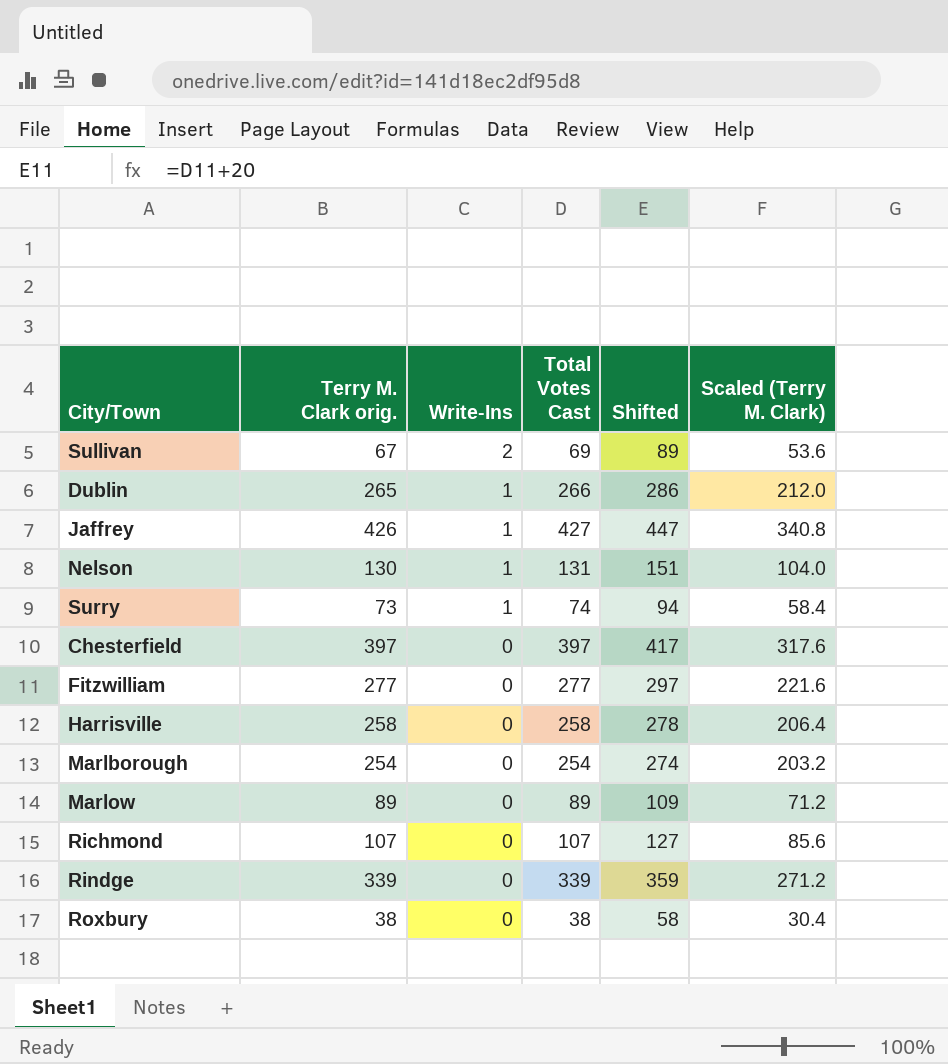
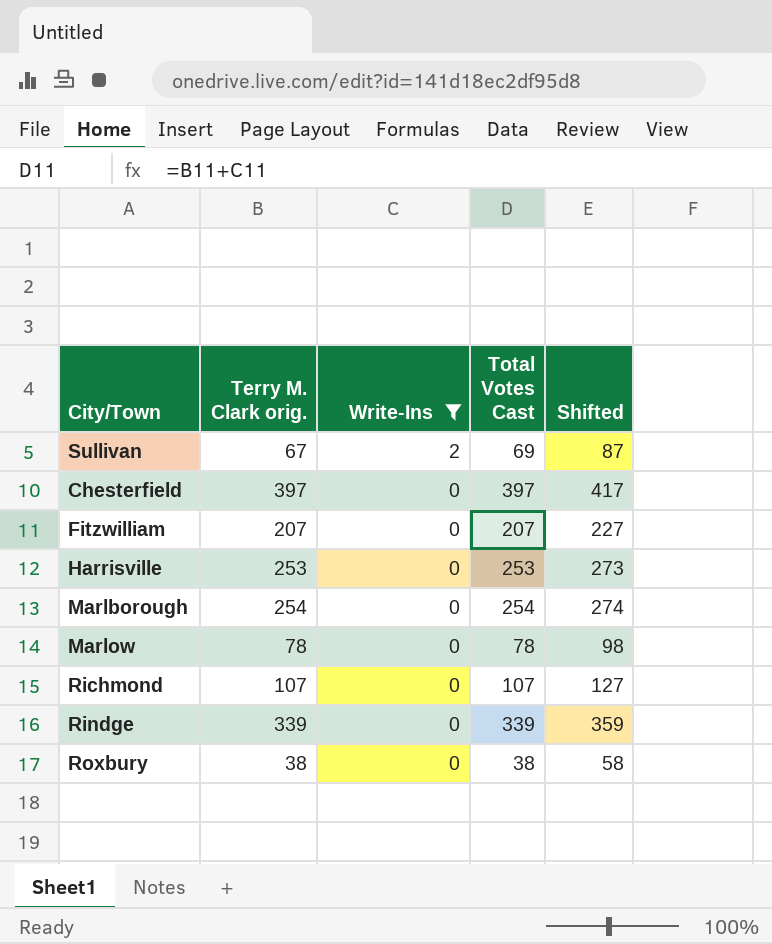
filter: none -> Write-Ins != 1
column Scaled (Terry M. Clark) | formula: [Terry M. Clark orig.] * 0.8 -> none
column Shifted | formula: [Total Votes Cast] + 20 -> [Terry M. Clark orig.] + 20
Fitzwilliam | Terry M. Clark orig.: 277 -> 207
Fitzwilliam | Total Votes Cast: 277 -> 207
Harrisville | Terry M. Clark orig.: 258 -> 253
Harrisville | Total Votes Cast: 258 -> 253
Marlow | Terry M. Clark orig.: 89 -> 78
Marlow | Total Votes Cast: 89 -> 78

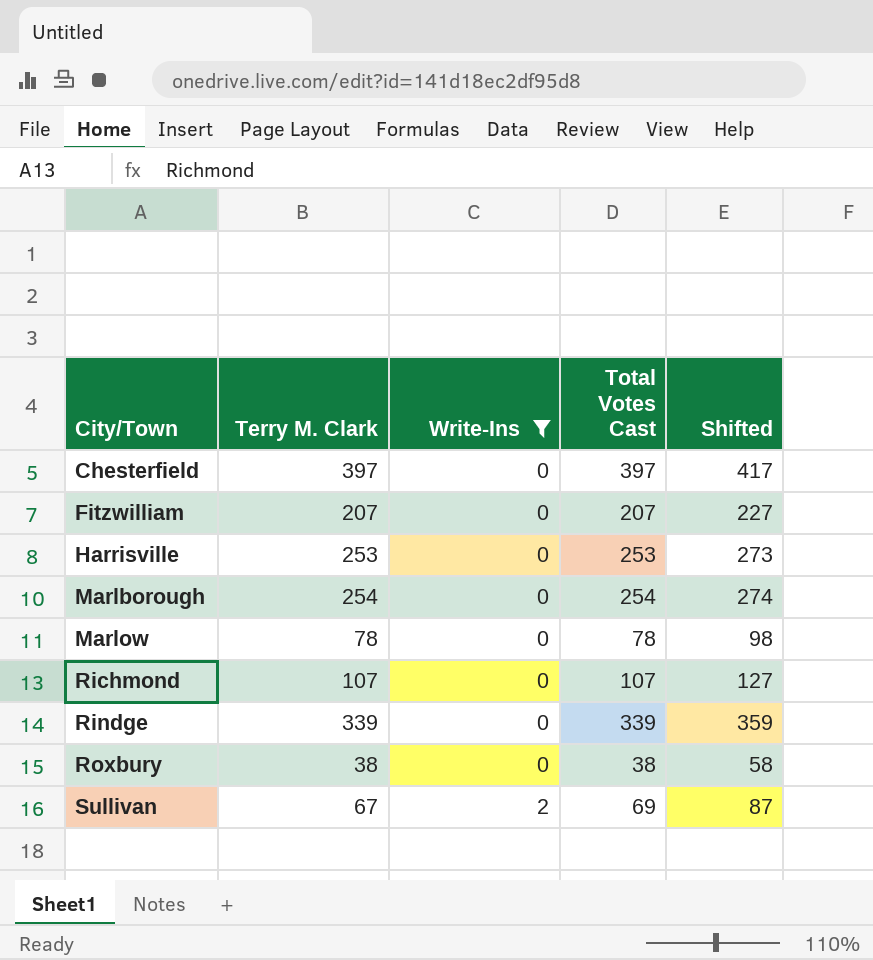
row order: Write-Ins descending -> City/Town ascending
column name: Terry M. Clark orig. -> Terry M. Clark

